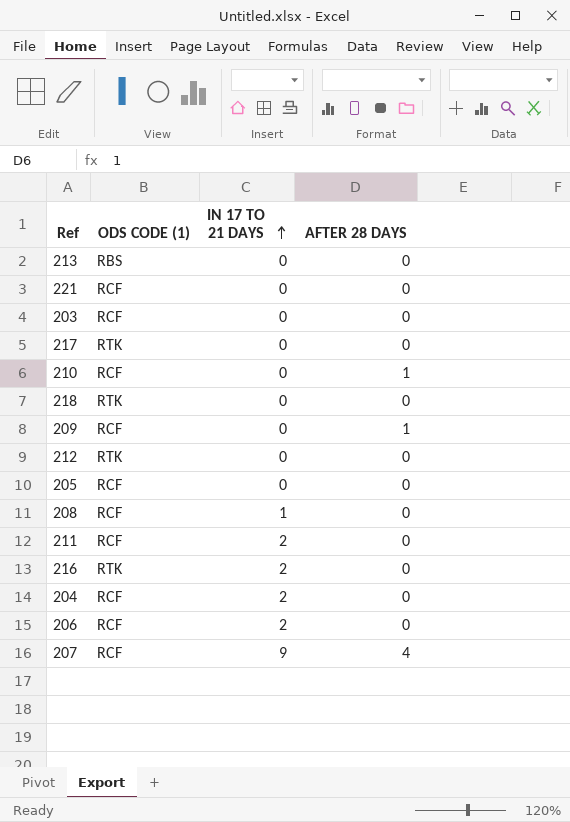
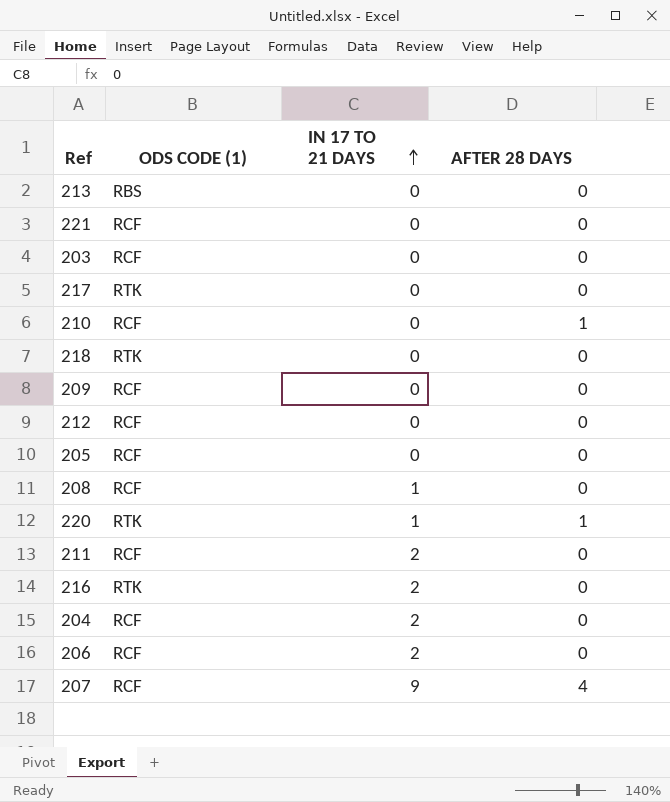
209 | AFTER 28 DAYS: 1 -> 0
212 | ODS CODE (1): RTK -> RCF
row 220: none -> RTK | 1 | 1

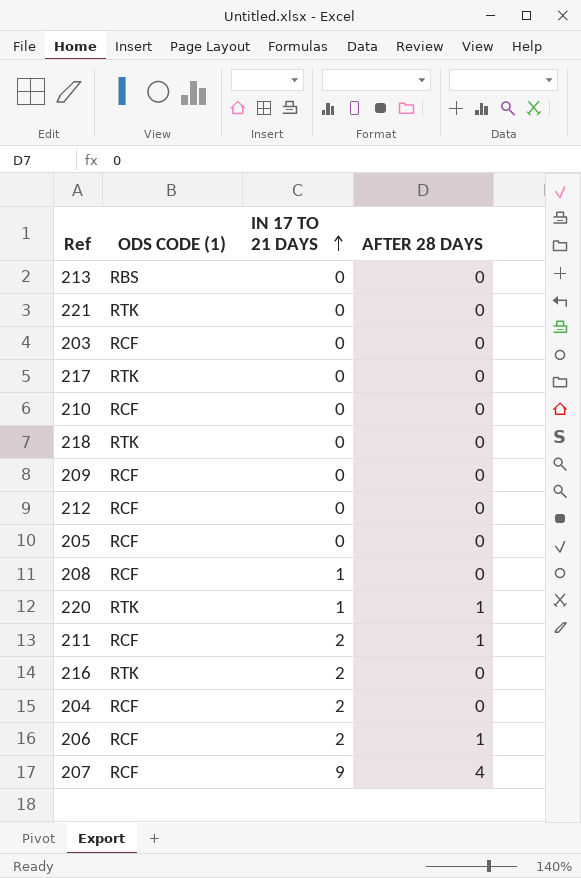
221 | ODS CODE (1): RCF -> RTK
210 | AFTER 28 DAYS: 1 -> 0
211 | AFTER 28 DAYS: 0 -> 1
206 | AFTER 28 DAYS: 0 -> 1

